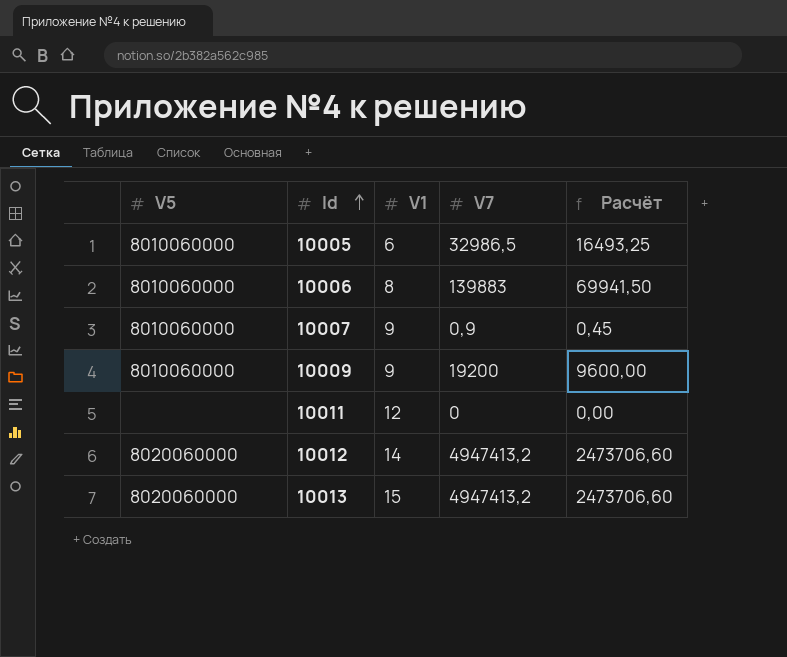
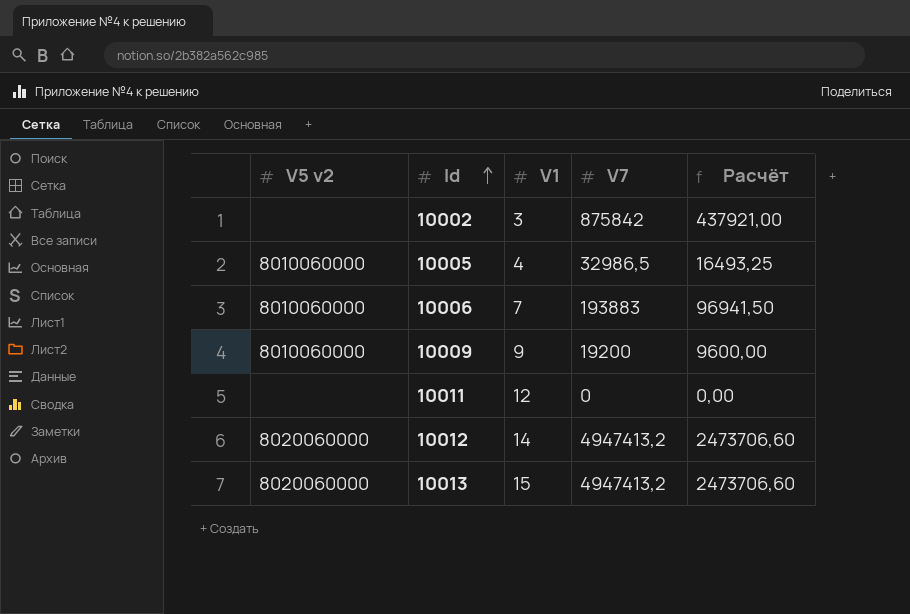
column name: V5 -> V5 v2
row 10007: 8010060000 | 9 | 0,9 | 0,45 -> none
row 10002: none -> none | 3 | 875842 | 437921,00
10005 | V1: 6 -> 4
10006 | V1: 8 -> 7
10006 | V7: 139883 -> 193883
10006 | Расчёт: 69941,50 -> 96941,50

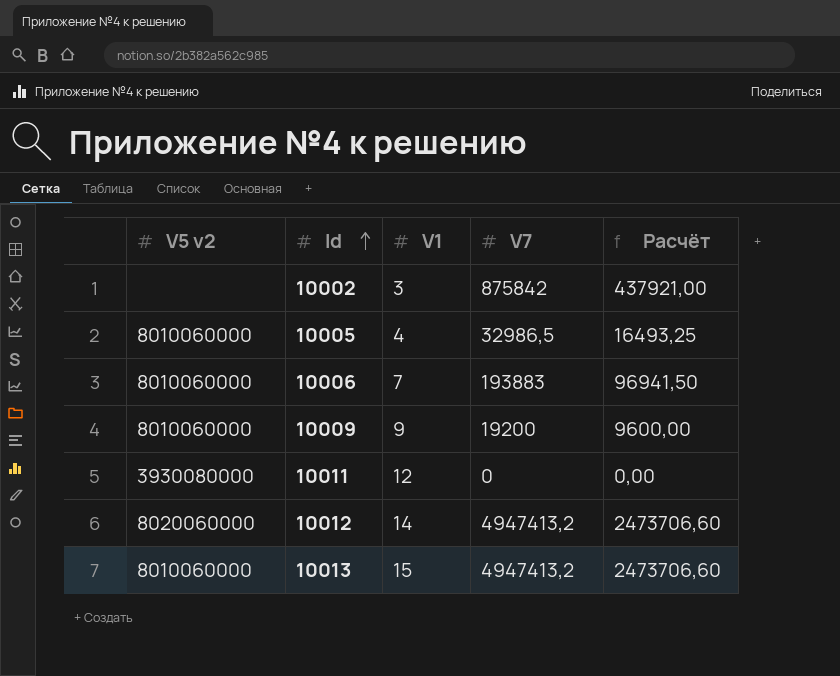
10011 | V5 v2: none -> 3930080000
10013 | V5 v2: 8020060000 -> 8010060000

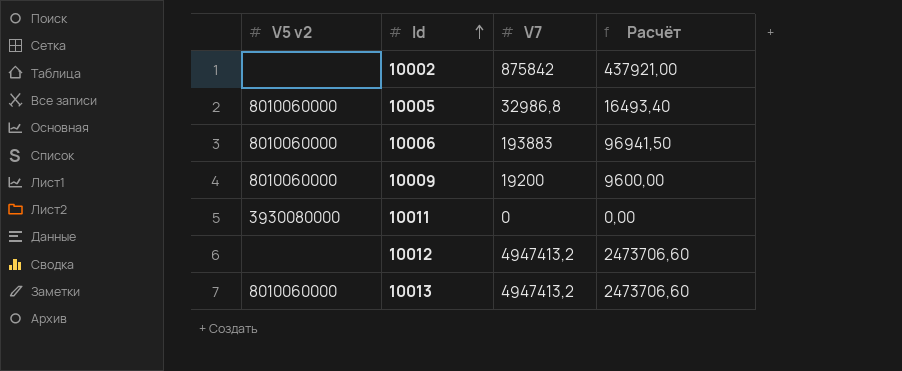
column V1 | position: 3 -> none
10005 | V7: 32986,5 -> 32986,8
10005 | Расчёт: 16493,25 -> 16493,40
10012 | V5 v2: 8020060000 -> none

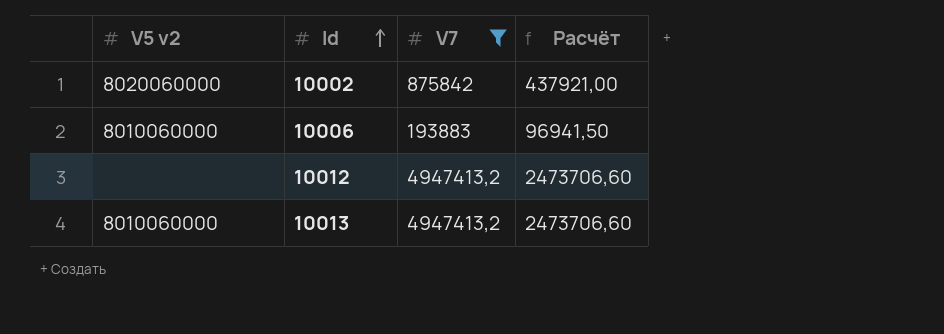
filter: none -> V7 >= 193883
10002 | V5 v2: none -> 8020060000

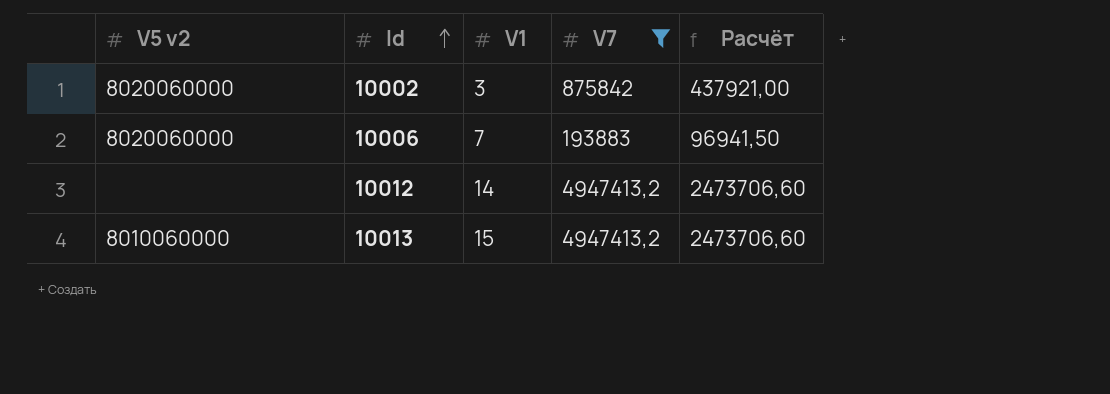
column V1 | position: none -> 3
10006 | V5 v2: 8010060000 -> 8020060000

